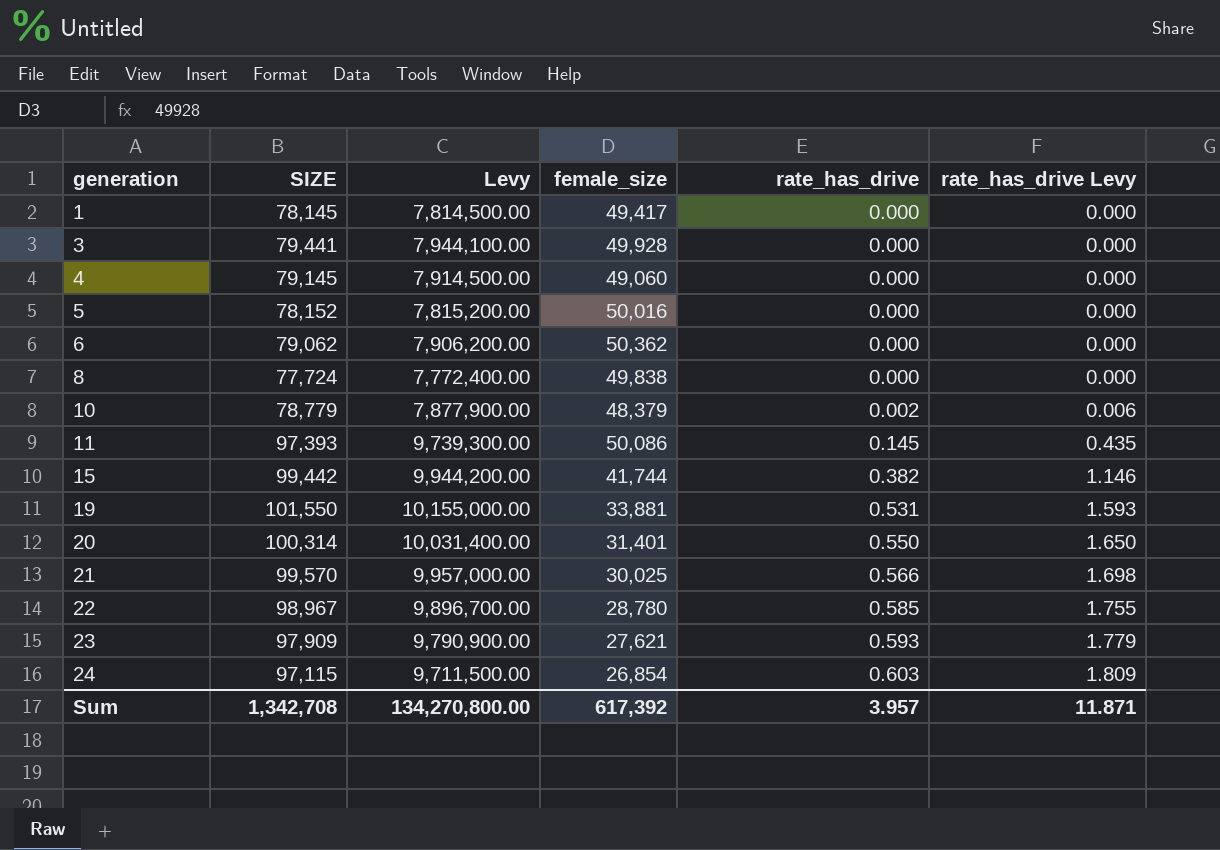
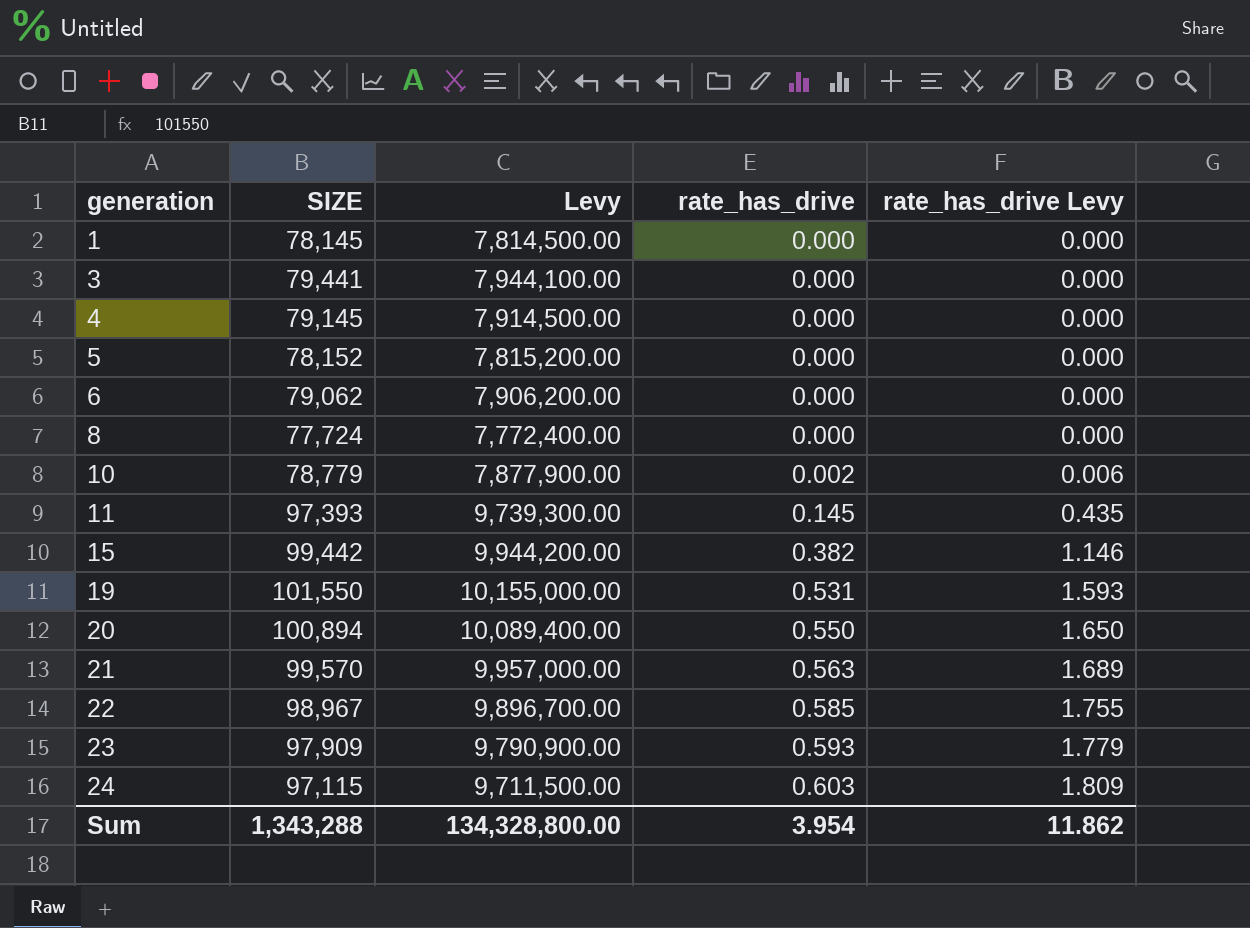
column female_size | position: 4 -> none
20 | SIZE: 100,314 -> 100,894
20 | Levy: 10,031,400.00 -> 10,089,400.00
21 | rate_has_drive: 0.566 -> 0.563
21 | rate_has_drive Levy: 1.698 -> 1.689
Sum | SIZE: 1,342,708 -> 1,343,288
Sum | Levy: 134,270,800.00 -> 134,328,800.00
Sum | rate_has_drive: 3.957 -> 3.954
Sum | rate_has_drive Levy: 11.871 -> 11.862

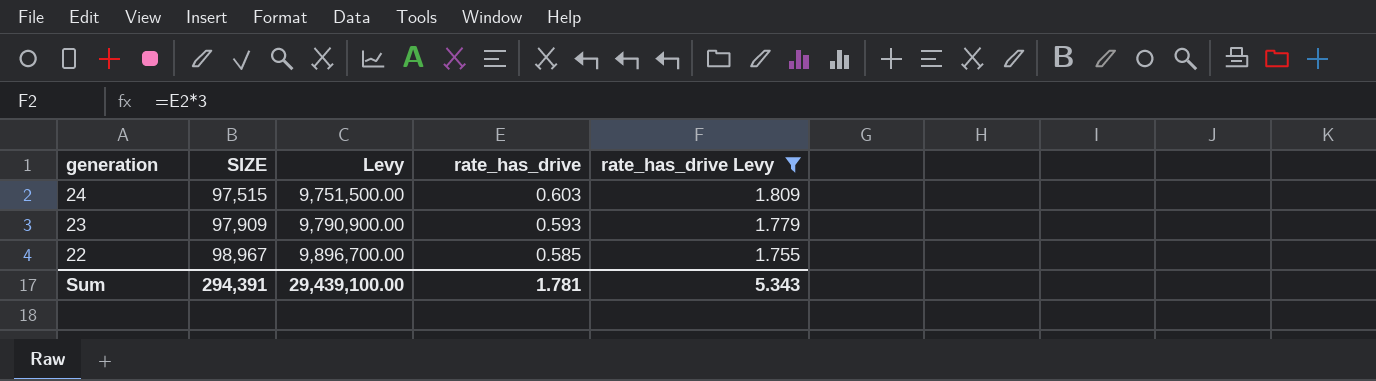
filter: none -> rate_has_drive Levy >= 1.755
row order: generation ascending -> generation descending
24 | SIZE: 97,115 -> 97,515
24 | Levy: 9,711,500.00 -> 9,751,500.00
Sum | SIZE: 1,343,288 -> 294,391
Sum | Levy: 134,328,800.00 -> 29,439,100.00
Sum | rate_has_drive: 3.954 -> 1.781
Sum | rate_has_drive Levy: 11.862 -> 5.343

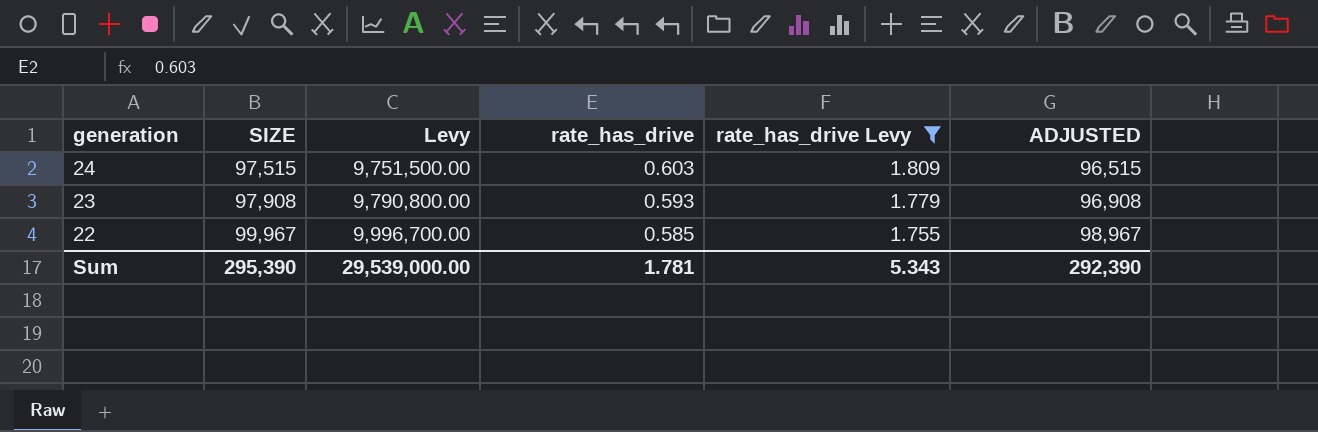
column ADJUSTED | formula: none -> [SIZE] - 1000
23 | SIZE: 97,909 -> 97,908
23 | Levy: 9,790,900.00 -> 9,790,800.00
22 | SIZE: 98,967 -> 99,967
22 | Levy: 9,896,700.00 -> 9,996,700.00
Sum | SIZE: 294,391 -> 295,390
Sum | Levy: 29,439,100.00 -> 29,539,000.00

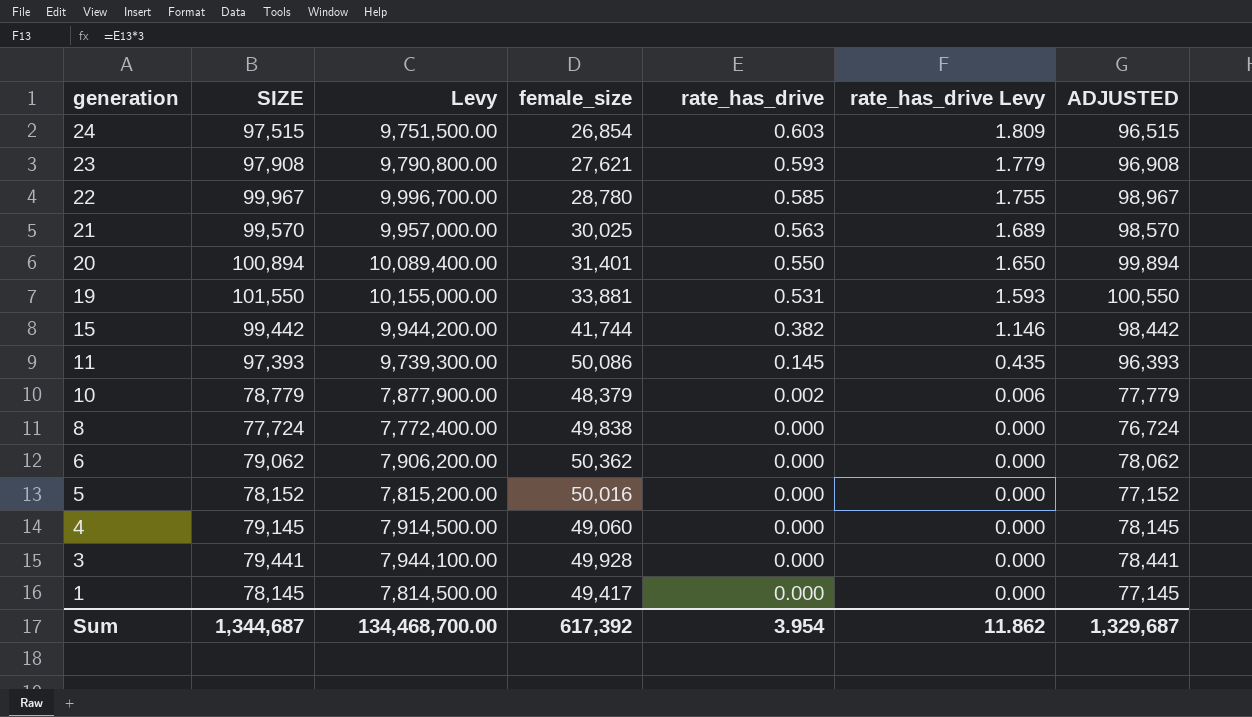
filter: rate_has_drive Levy >= 1.755 -> none
column female_size | position: none -> 4
Sum | SIZE: 295,390 -> 1,344,687
Sum | Levy: 29,539,000.00 -> 134,468,700.00
Sum | rate_has_drive: 1.781 -> 3.954
Sum | rate_has_drive Levy: 5.343 -> 11.862
Sum | ADJUSTED: 292,390 -> 1,329,687

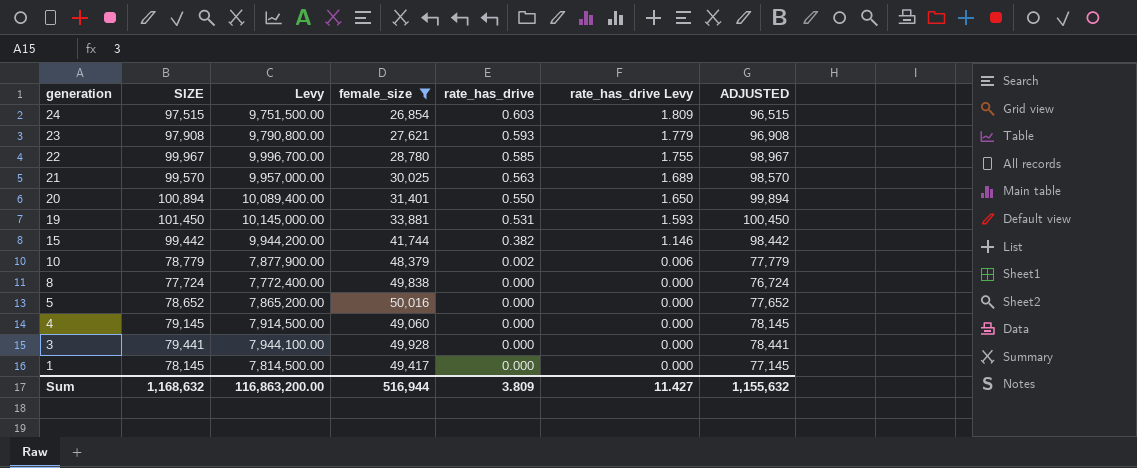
filter: none -> female_size <= 50,016
19 | SIZE: 101,550 -> 101,450
19 | Levy: 10,155,000.00 -> 10,145,000.00
19 | ADJUSTED: 100,550 -> 100,450
5 | SIZE: 78,152 -> 78,652
5 | Levy: 7,815,200.00 -> 7,865,200.00
5 | ADJUSTED: 77,152 -> 77,652
Sum | SIZE: 1,344,687 -> 1,168,632
Sum | Levy: 134,468,700.00 -> 116,863,200.00
Sum | female_size: 617,392 -> 516,944
Sum | rate_has_drive: 3.954 -> 3.809
Sum | rate_has_drive Levy: 11.862 -> 11.427
Sum | ADJUSTED: 1,329,687 -> 1,155,632

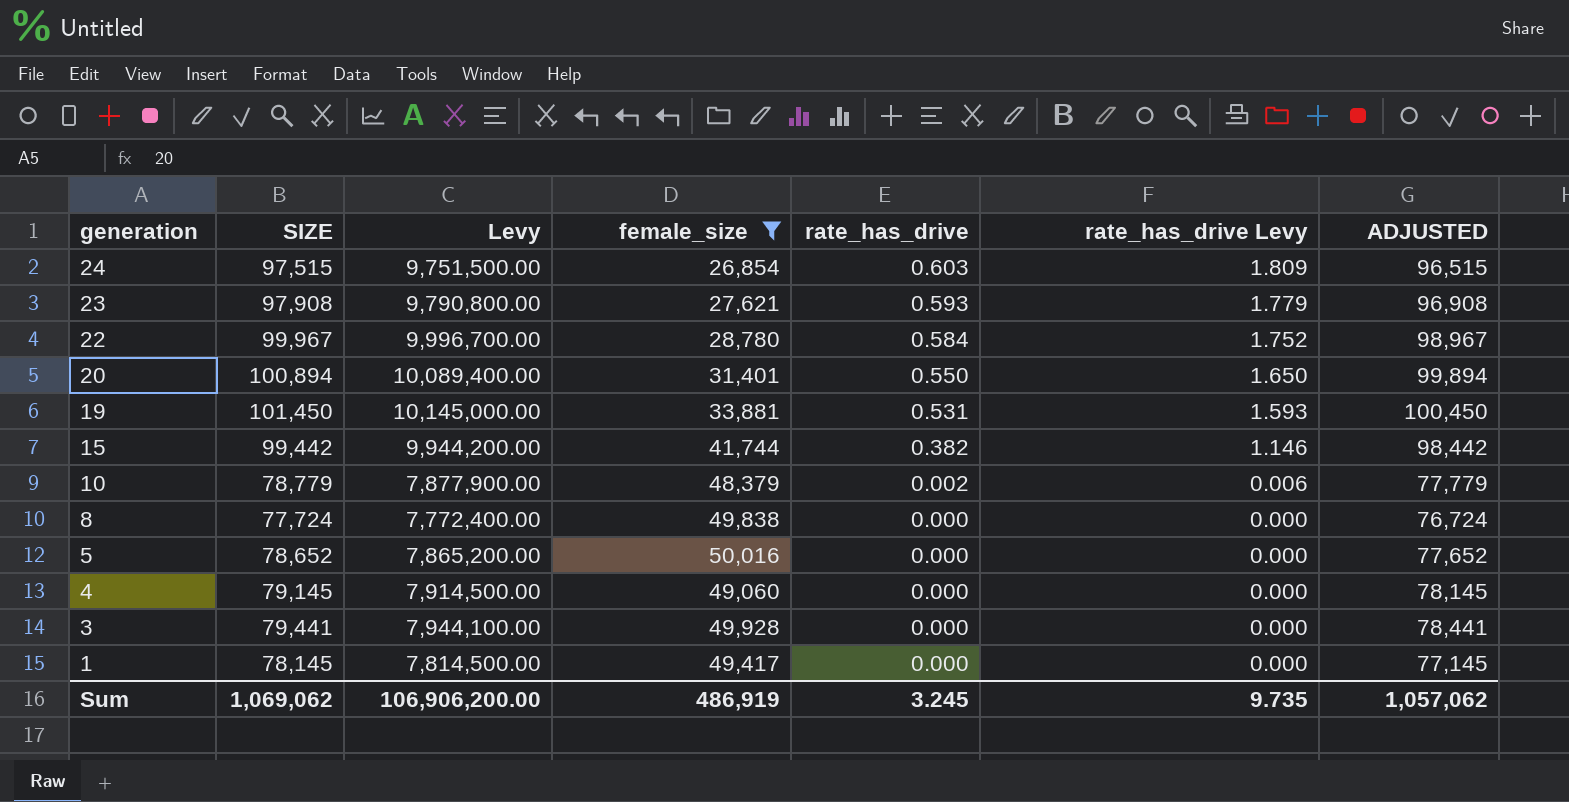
row 21: 99,570 | 9,957,000.00 | 30,025 | 0.563 | 1.689 | 98,570 -> none
22 | rate_has_drive: 0.585 -> 0.584
22 | rate_has_drive Levy: 1.755 -> 1.752
Sum | SIZE: 1,168,632 -> 1,069,062
Sum | Levy: 116,863,200.00 -> 106,906,200.00
Sum | female_size: 516,944 -> 486,919
Sum | rate_has_drive: 3.809 -> 3.245
Sum | rate_has_drive Levy: 11.427 -> 9.735
Sum | ADJUSTED: 1,155,632 -> 1,057,062

